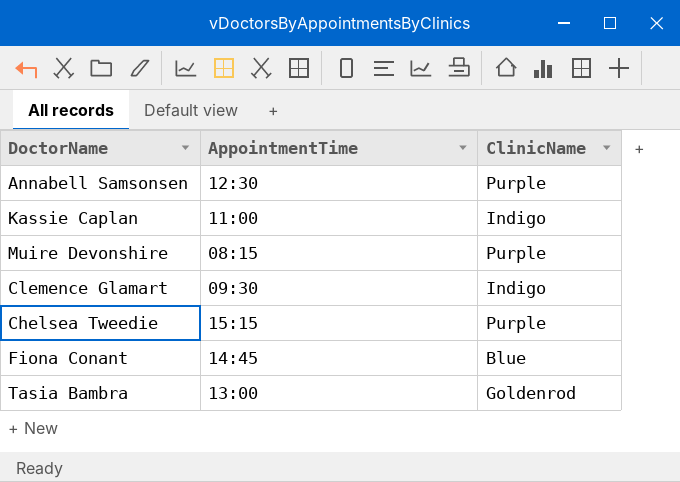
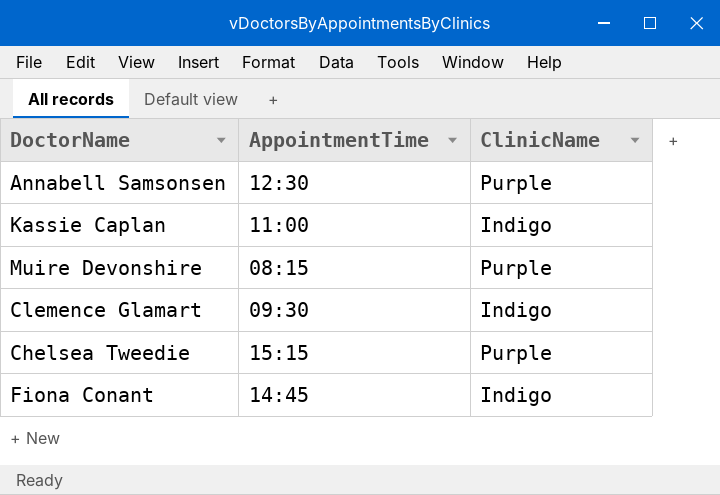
row Tasia Bambra: 13:00 | Goldenrod -> none
Fiona Conant | ClinicName: Blue -> Indigo

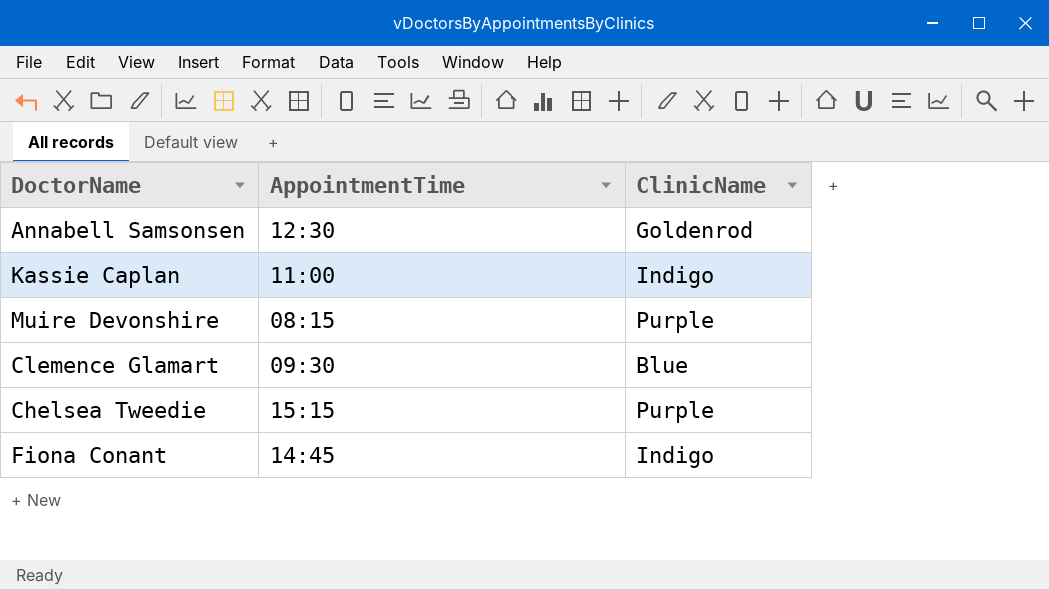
Annabell Samsonsen | ClinicName: Purple -> Goldenrod
Clemence Glamart | ClinicName: Indigo -> Blue

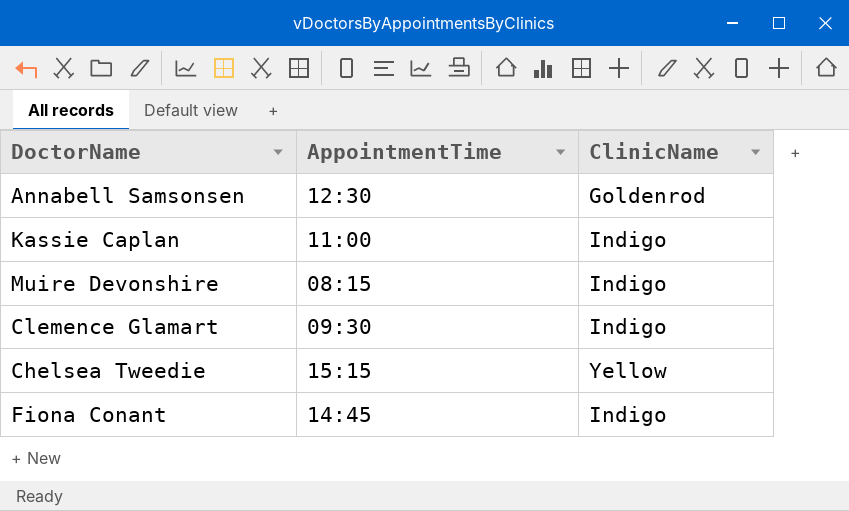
Muire Devonshire | ClinicName: Purple -> Indigo
Clemence Glamart | ClinicName: Blue -> Indigo
Chelsea Tweedie | ClinicName: Purple -> Yellow

